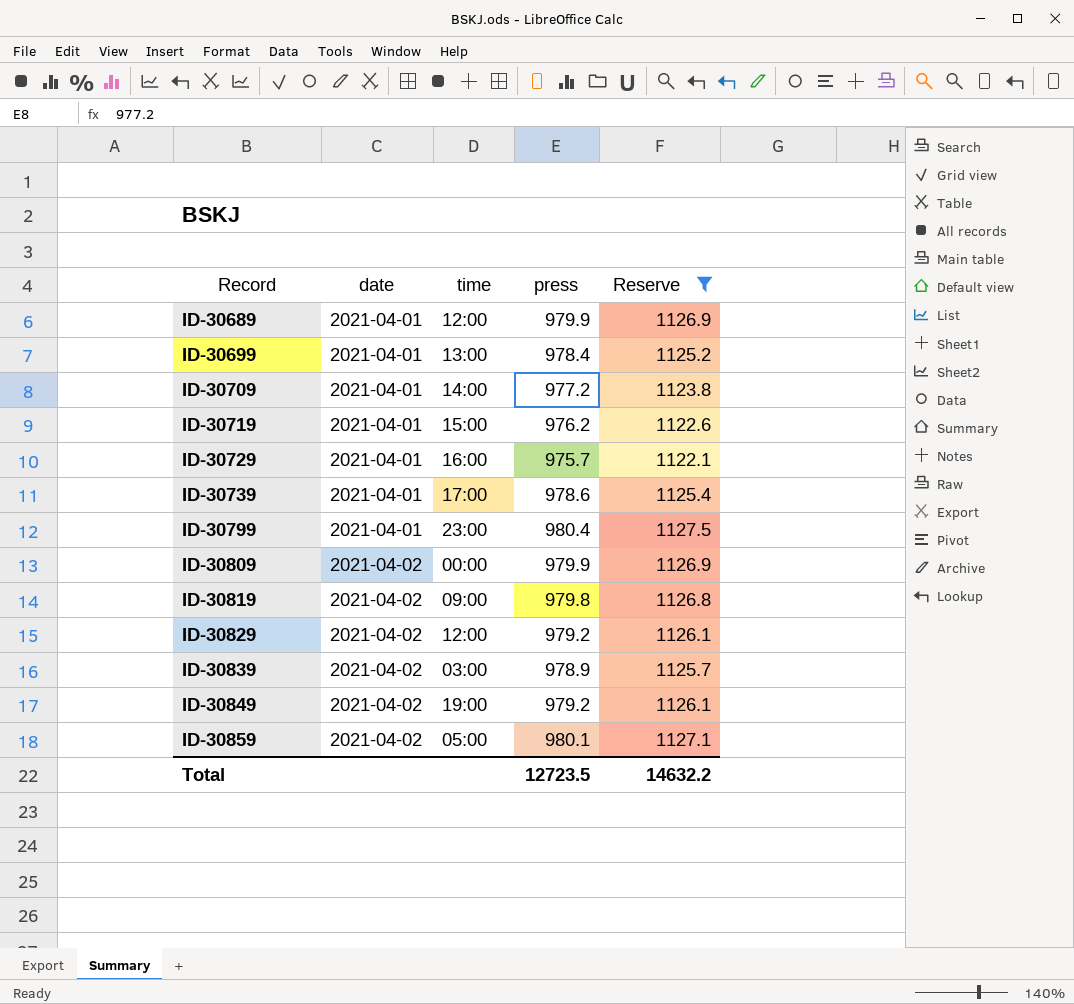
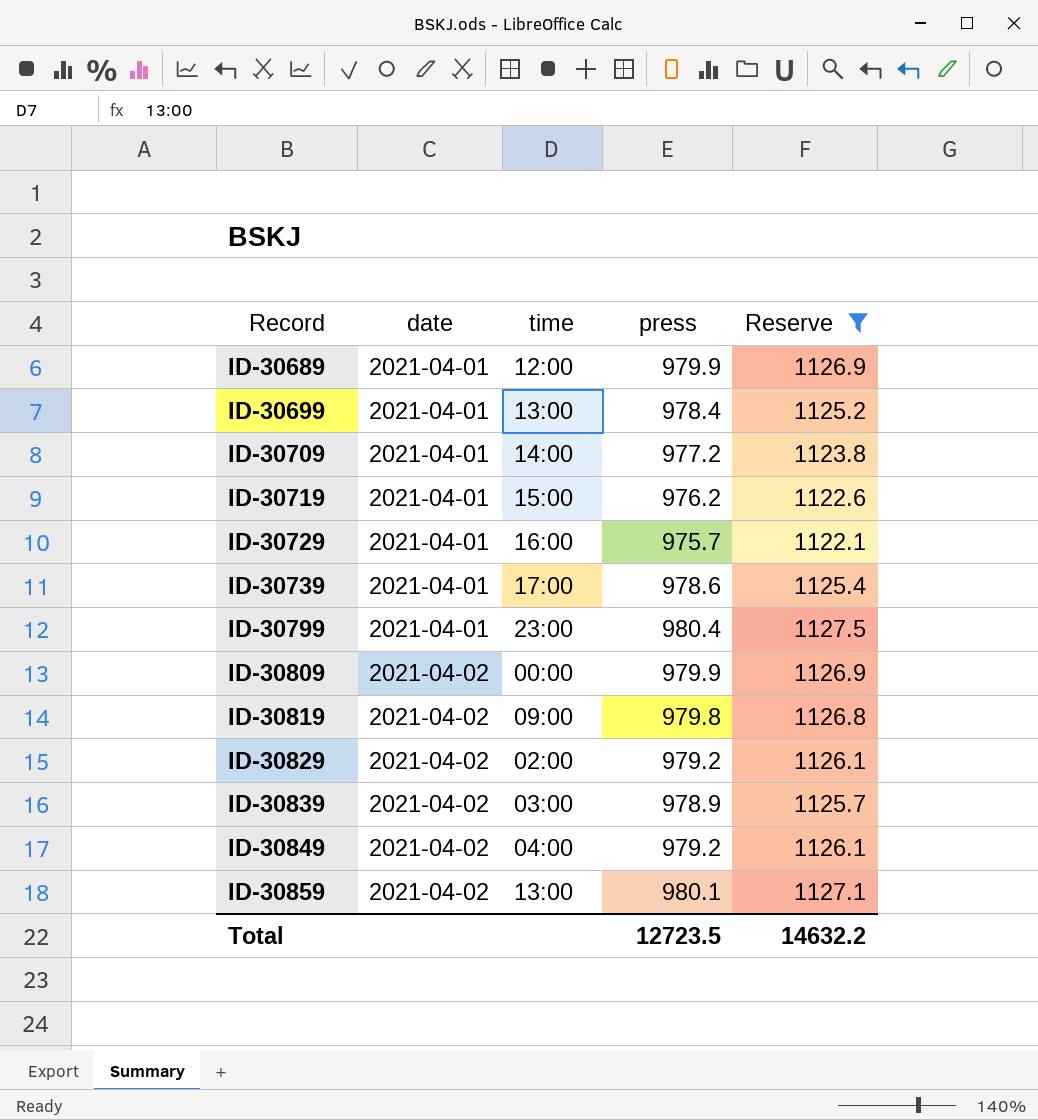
ID-30829 | time: 12:00 -> 02:00
ID-30849 | time: 19:00 -> 04:00
ID-30859 | time: 05:00 -> 13:00

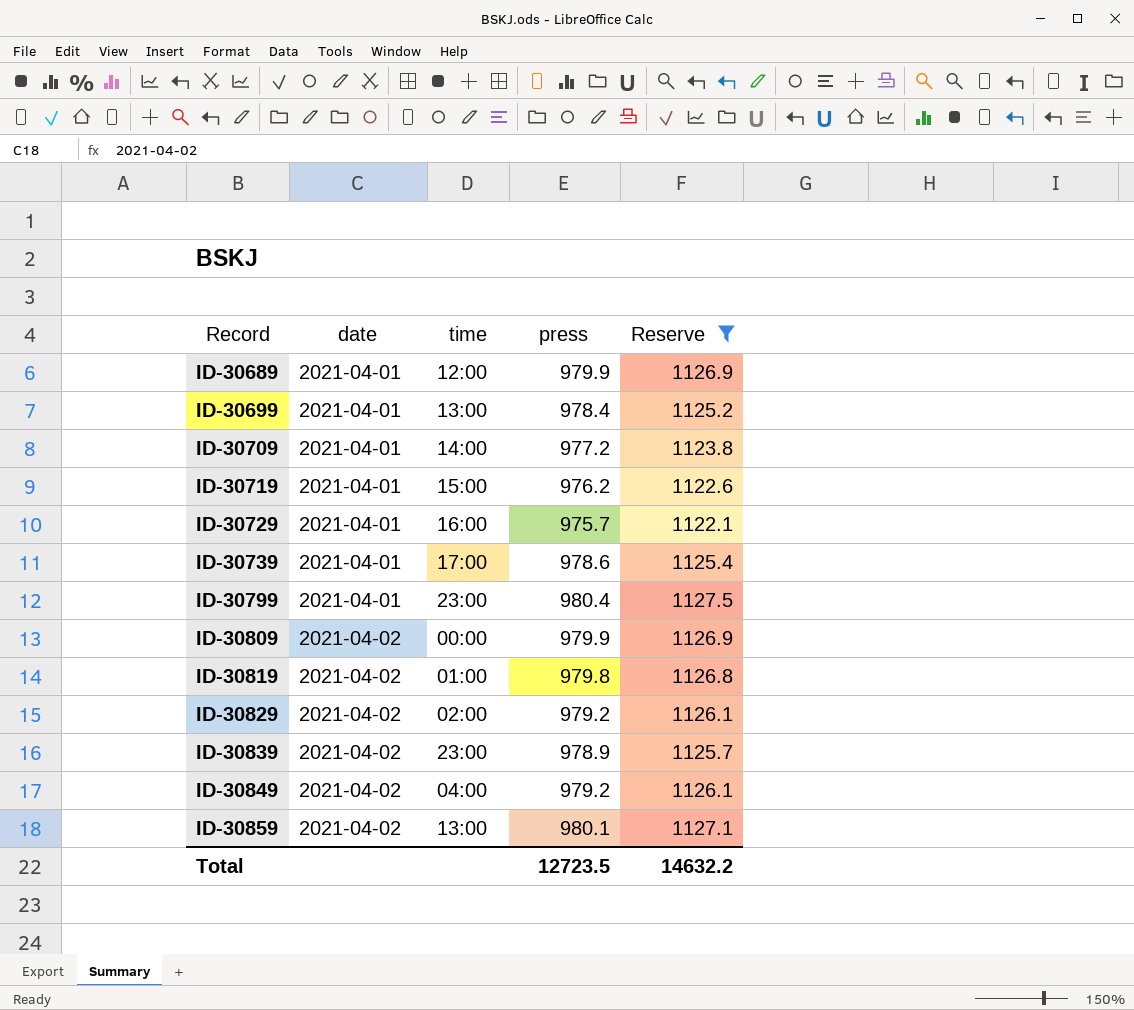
ID-30819 | time: 09:00 -> 01:00
ID-30839 | time: 03:00 -> 23:00

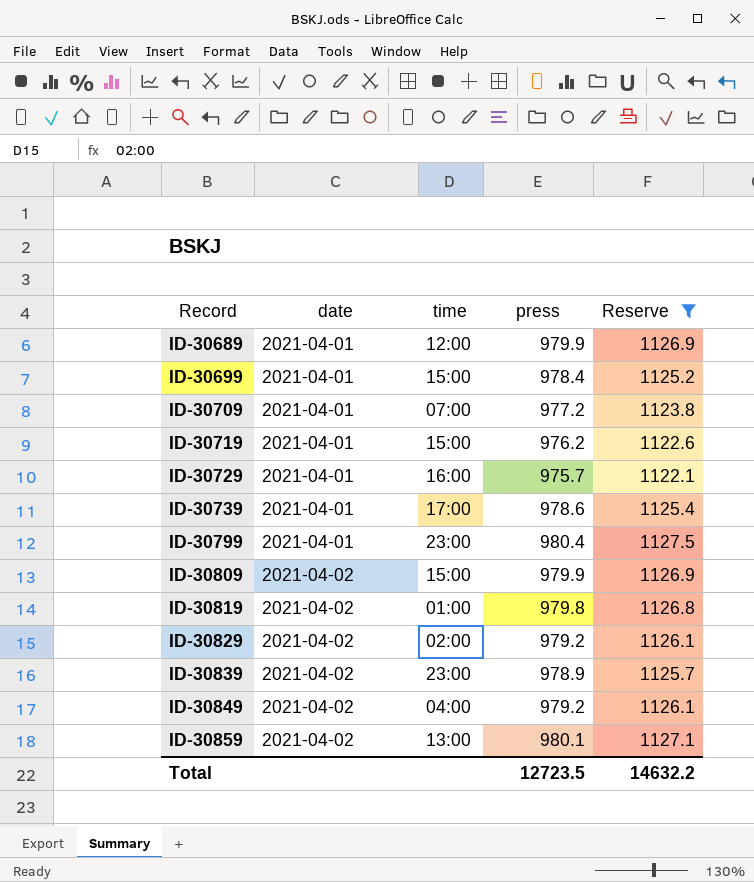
ID-30699 | time: 13:00 -> 15:00
ID-30709 | time: 14:00 -> 07:00
ID-30809 | time: 00:00 -> 15:00

